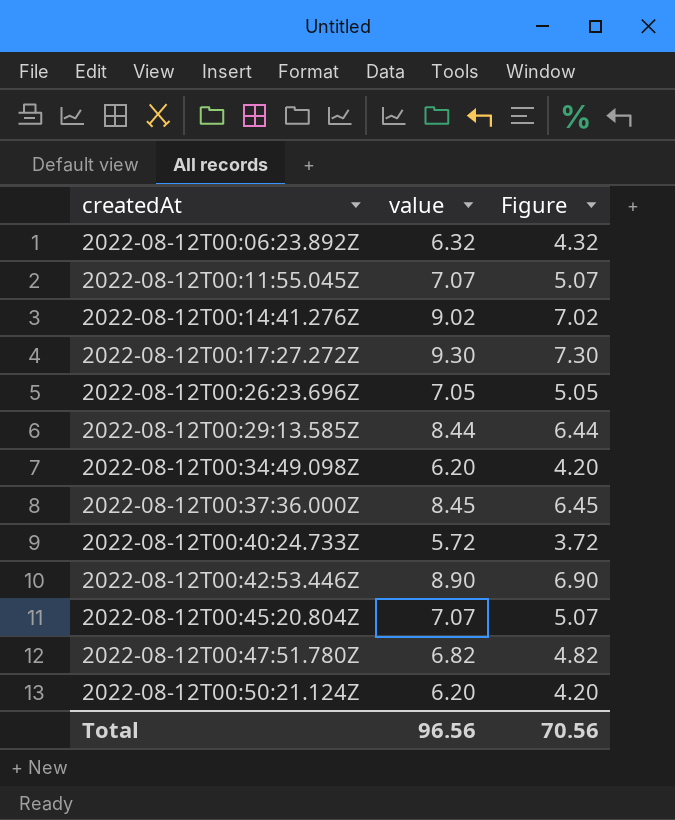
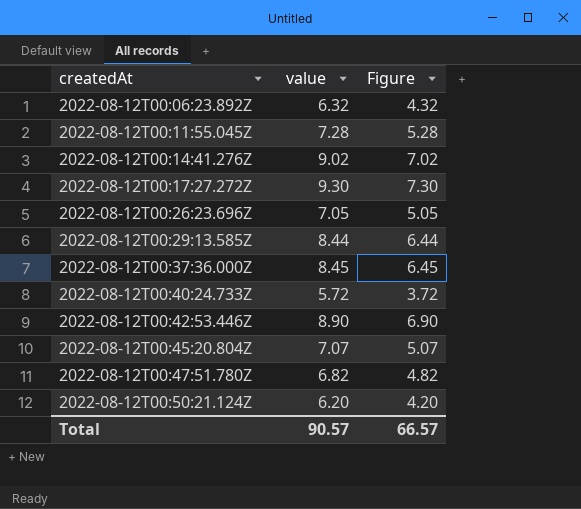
row 2022-08-12T00:34:49.098Z: 6.20 | 4.20 -> none
2022-08-12T00:11:55.045Z | value: 7.07 -> 7.28
2022-08-12T00:11:55.045Z | Figure: 5.07 -> 5.28
Total | value: 96.56 -> 90.57
Total | Figure: 70.56 -> 66.57

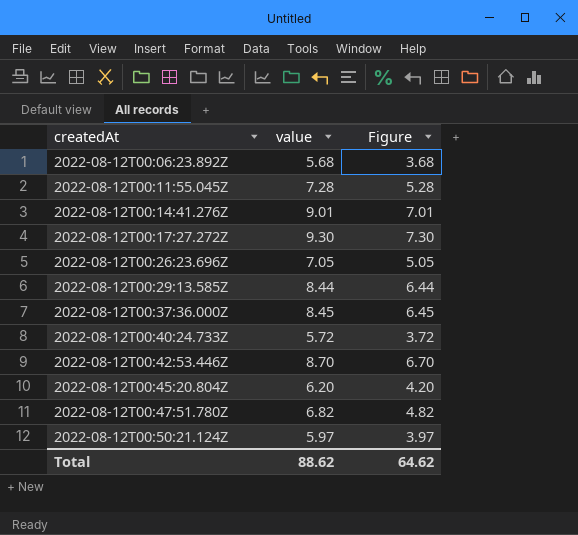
2022-08-12T00:06:23.892Z | value: 6.32 -> 5.68
2022-08-12T00:06:23.892Z | Figure: 4.32 -> 3.68
2022-08-12T00:14:41.276Z | value: 9.02 -> 9.01
2022-08-12T00:14:41.276Z | Figure: 7.02 -> 7.01
2022-08-12T00:42:53.446Z | value: 8.90 -> 8.70
2022-08-12T00:42:53.446Z | Figure: 6.90 -> 6.70
2022-08-12T00:45:20.804Z | value: 7.07 -> 6.20
2022-08-12T00:45:20.804Z | Figure: 5.07 -> 4.20
2022-08-12T00:50:21.124Z | value: 6.20 -> 5.97
2022-08-12T00:50:21.124Z | Figure: 4.20 -> 3.97
Total | value: 90.57 -> 88.62
Total | Figure: 66.57 -> 64.62

